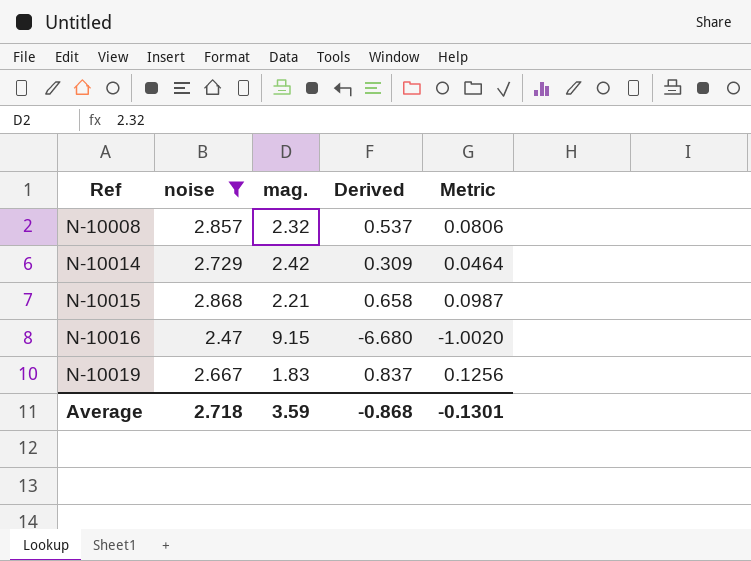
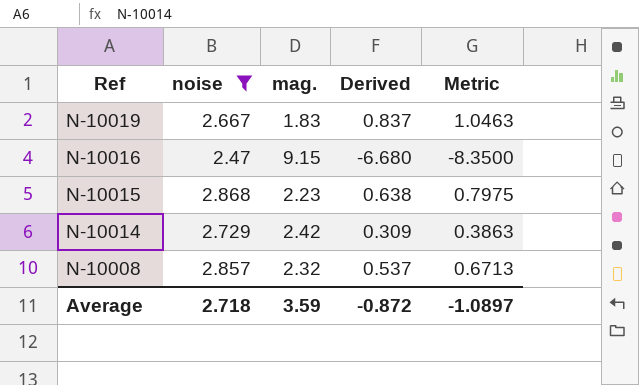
row order: Ref ascending -> Ref descending
column Metric | formula: [Derived] * 0.15 -> [Derived] * 1.25
N-10015 | mag.: 2.21 -> 2.23
N-10015 | Derived: 0.658 -> 0.638
Average | Derived: -0.868 -> -0.872
Average | Metric: -0.1301 -> -1.0897

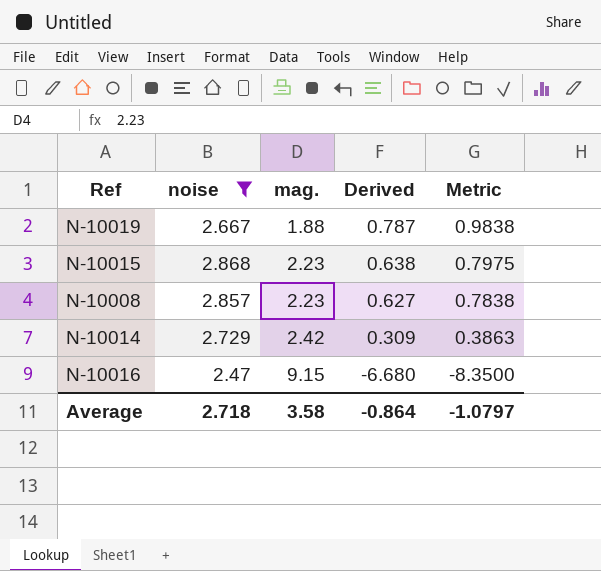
row order: Ref descending -> mag. ascending
N-10019 | mag.: 1.83 -> 1.88
N-10019 | Derived: 0.837 -> 0.787
N-10019 | Metric: 1.0463 -> 0.9838
N-10008 | mag.: 2.32 -> 2.23
N-10008 | Derived: 0.537 -> 0.627
N-10008 | Metric: 0.6713 -> 0.7838
Average | mag.: 3.59 -> 3.58
Average | Derived: -0.872 -> -0.864
Average | Metric: -1.0897 -> -1.0797

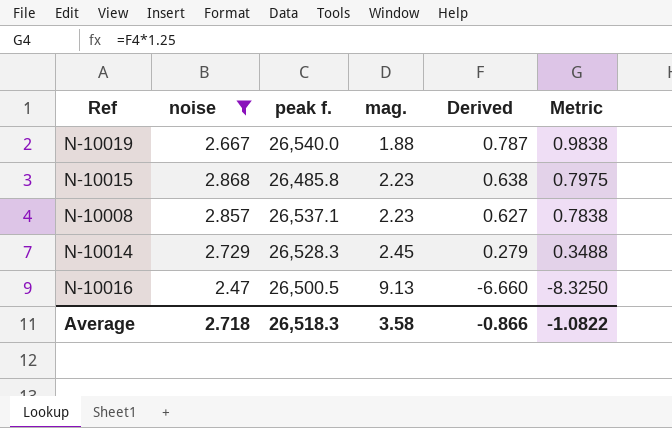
column peak f. | position: none -> 3
N-10014 | mag.: 2.42 -> 2.45
N-10014 | Derived: 0.309 -> 0.279
N-10014 | Metric: 0.3863 -> 0.3488
N-10016 | mag.: 9.15 -> 9.13
N-10016 | Derived: -6.680 -> -6.660
N-10016 | Metric: -8.3500 -> -8.3250
Average | Derived: -0.864 -> -0.866
Average | Metric: -1.0797 -> -1.0822

